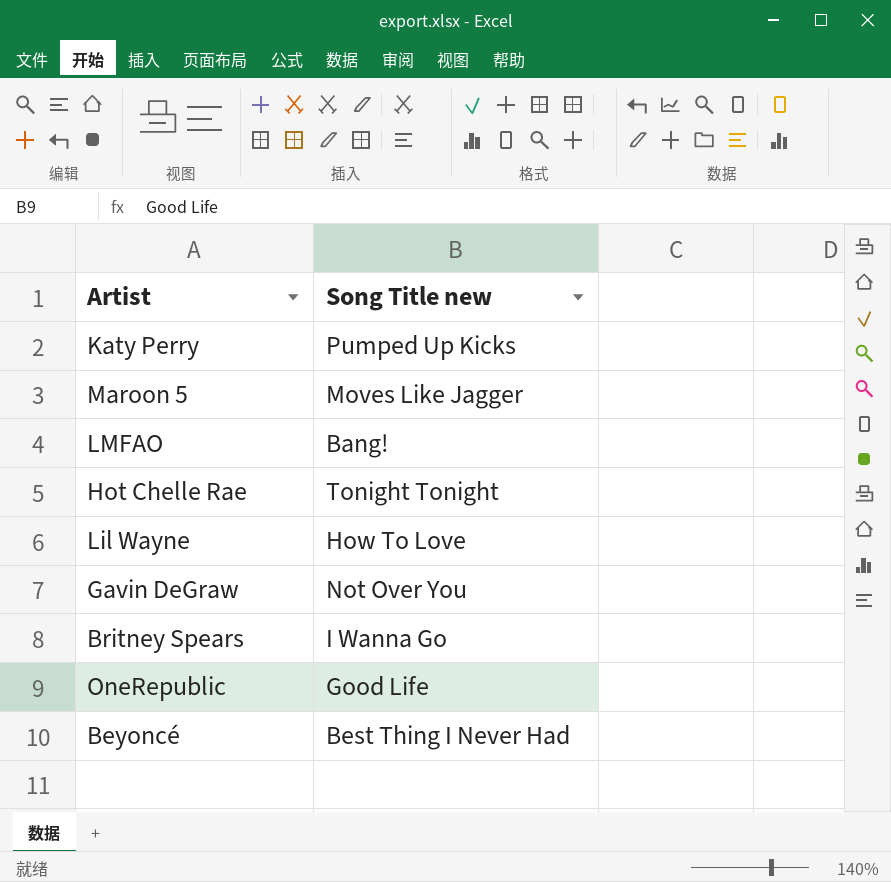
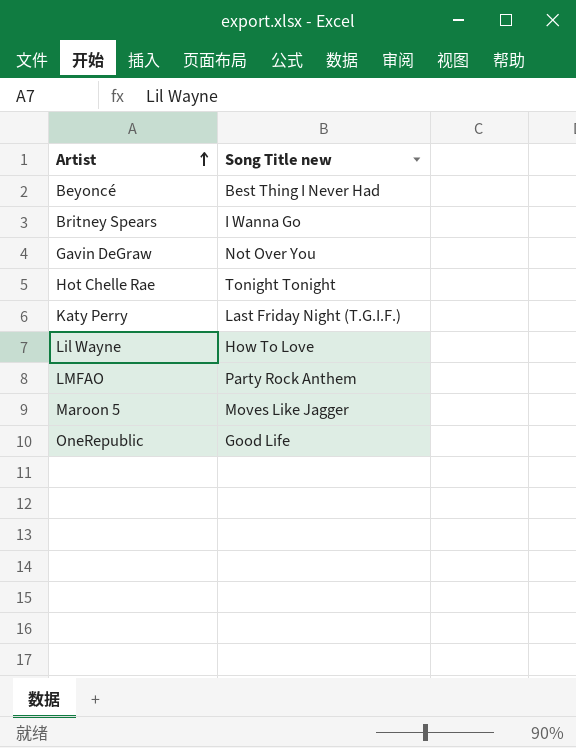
row order: none -> Artist ascending
Katy Perry | Song Title new: Pumped Up Kicks -> Last Friday Night (T.G.I.F.)
LMFAO | Song Title new: Bang! -> Party Rock Anthem

